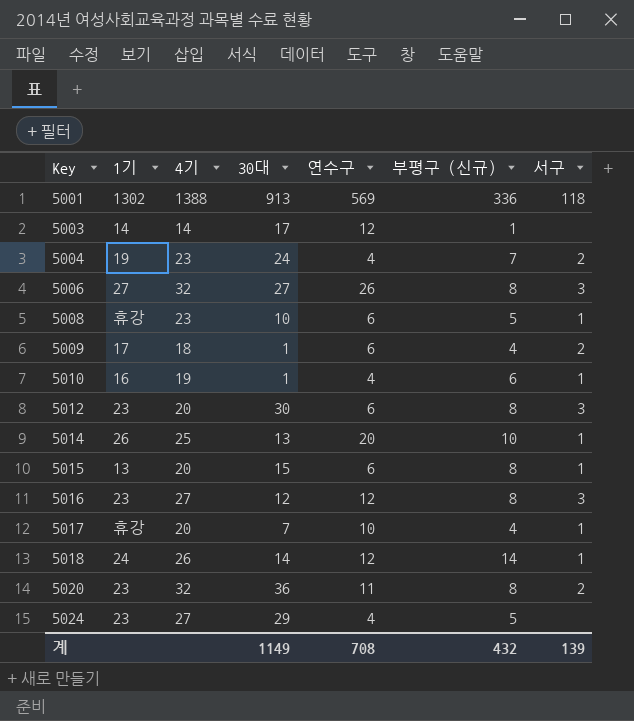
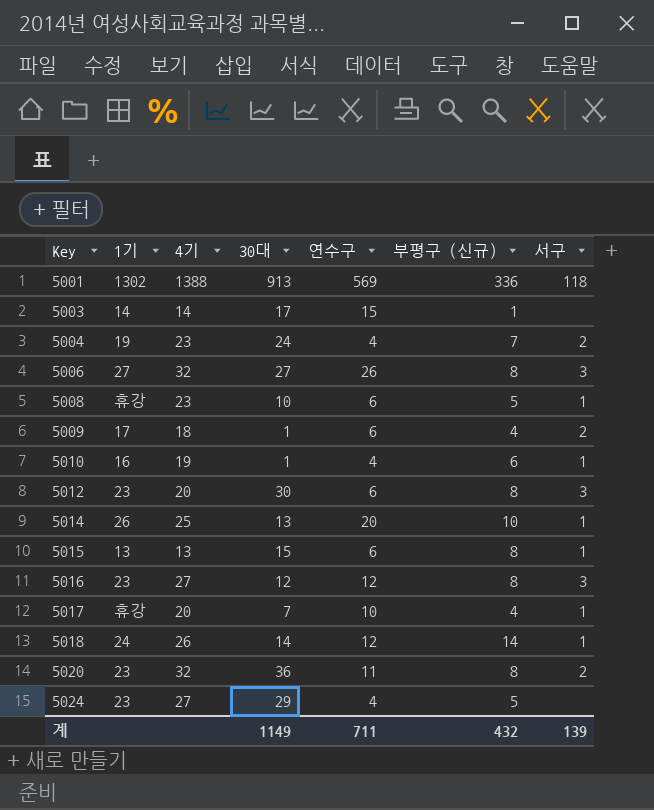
5003 | 연수구: 12 -> 15
5015 | 4기: 20 -> 13
계 | 연수구: 708 -> 711

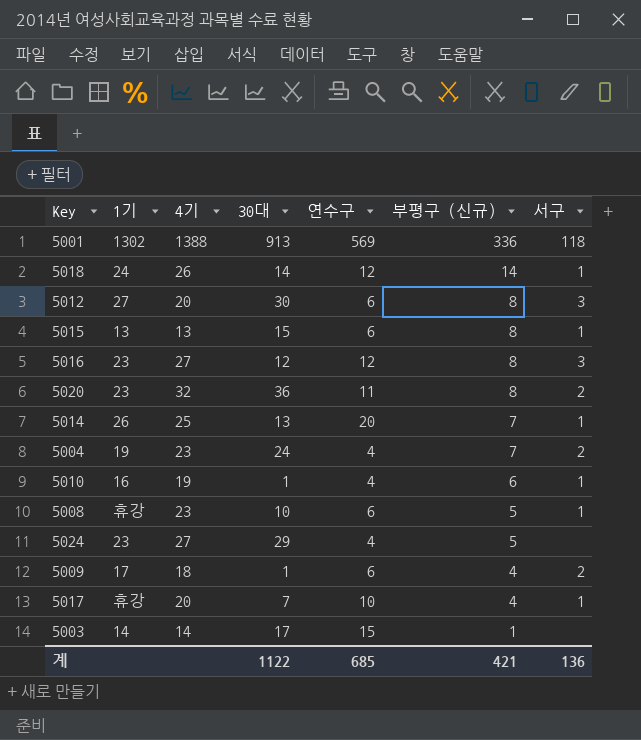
row order: Key ascending -> 부평구 (신규) descending
row 5006: 27 | 32 | 27 | 26 | 8 | 3 -> none
5012 | 1기: 23 -> 27
5014 | 부평구 (신규): 10 -> 7
계 | 30대: 1149 -> 1122
계 | 연수구: 711 -> 685
계 | 부평구 (신규): 432 -> 421
계 | 서구: 139 -> 136

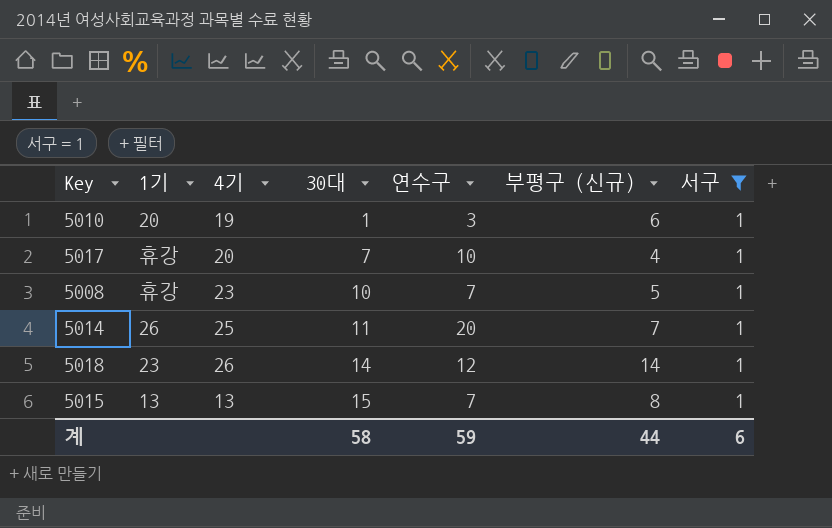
filter: none -> 서구 = 1
row order: 부평구 (신규) descending -> 30대 ascending
5010 | 1기: 16 -> 20
5010 | 연수구: 4 -> 3
5008 | 연수구: 6 -> 7
5014 | 30대: 13 -> 11
5018 | 1기: 24 -> 23
5015 | 연수구: 6 -> 7
계 | 30대: 1122 -> 58
계 | 연수구: 685 -> 59
계 | 부평구 (신규): 421 -> 44
계 | 서구: 136 -> 6

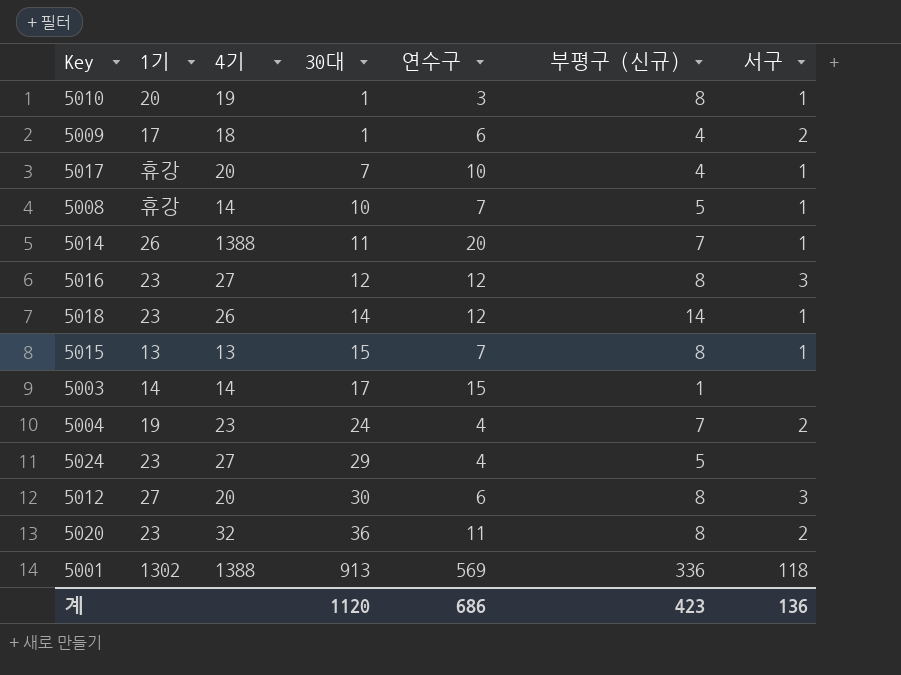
filter: 서구 = 1 -> none
5010 | 부평구 (신규): 6 -> 8
5008 | 4기: 23 -> 14
5014 | 4기: 25 -> 1388
계 | 30대: 58 -> 1120
계 | 연수구: 59 -> 686
계 | 부평구 (신규): 44 -> 423
계 | 서구: 6 -> 136

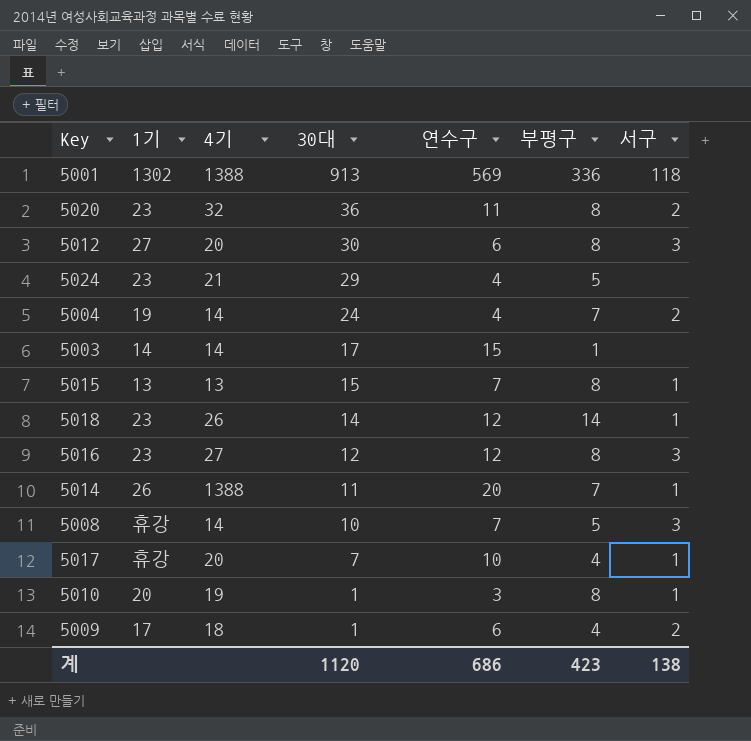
row order: 30대 ascending -> 30대 descending
column name: 부평구 (신규) -> 부평구
5024 | 4기: 27 -> 21
5004 | 4기: 23 -> 14
5008 | 서구: 1 -> 3
계 | 서구: 136 -> 138

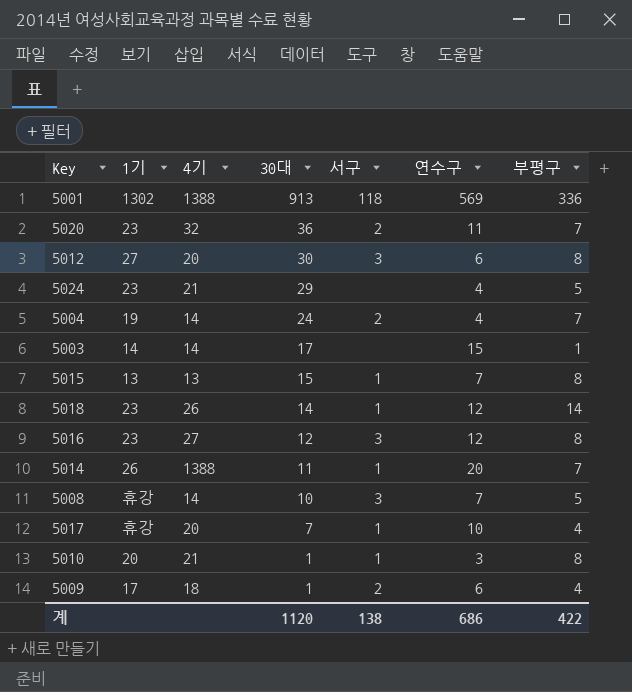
column 서구 | position: 7 -> 5
5020 | 부평구: 8 -> 7
5010 | 4기: 19 -> 21
계 | 부평구: 423 -> 422

